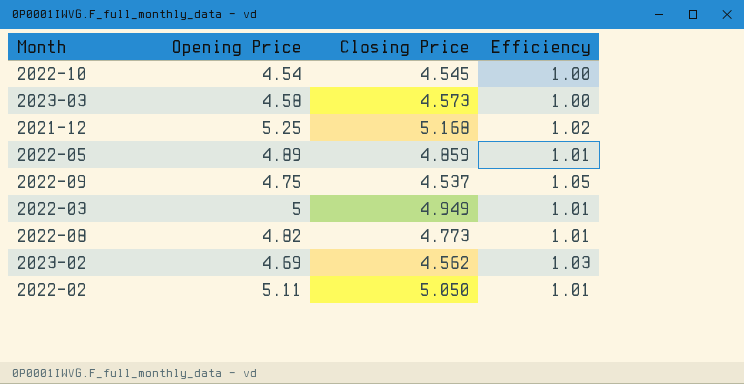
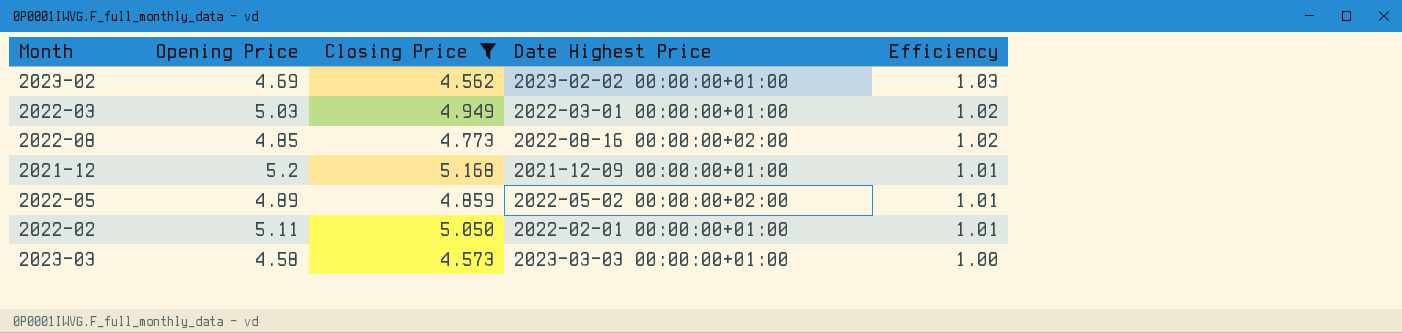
filter: none -> Closing Price >= 4.562
row order: none -> Efficiency descending
column Date Highest Price | position: none -> 4
2022-03 | Opening Price: 5 -> 5.03
2022-03 | Efficiency: 1.01 -> 1.02
2022-08 | Opening Price: 4.82 -> 4.85
2022-08 | Efficiency: 1.01 -> 1.02
2021-12 | Opening Price: 5.25 -> 5.2
2021-12 | Efficiency: 1.02 -> 1.01

